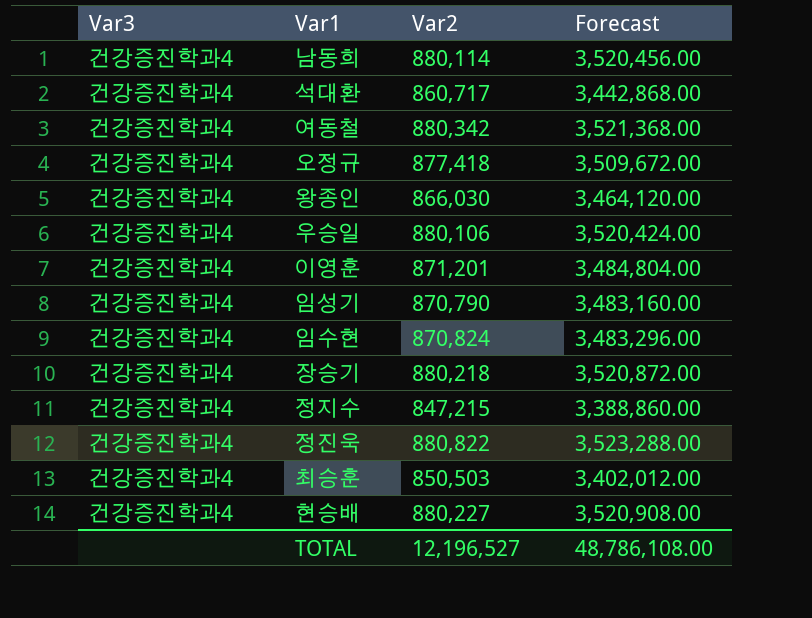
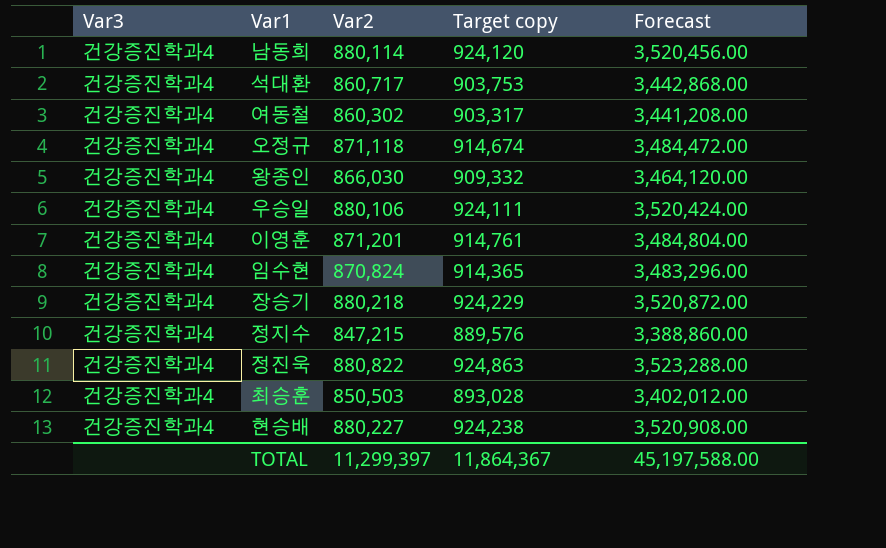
column Target copy | formula: none -> [Var2] * 1.05
row 임성기: 건강증진학과4 | 870,790 | 3,483,160.00 -> none
여동철 | Var2: 880,342 -> 860,302
여동철 | Forecast: 3,521,368.00 -> 3,441,208.00
오정규 | Var2: 877,418 -> 871,118
오정규 | Forecast: 3,509,672.00 -> 3,484,472.00
TOTAL | Var2: 12,196,527 -> 11,299,397
TOTAL | Forecast: 48,786,108.00 -> 45,197,588.00

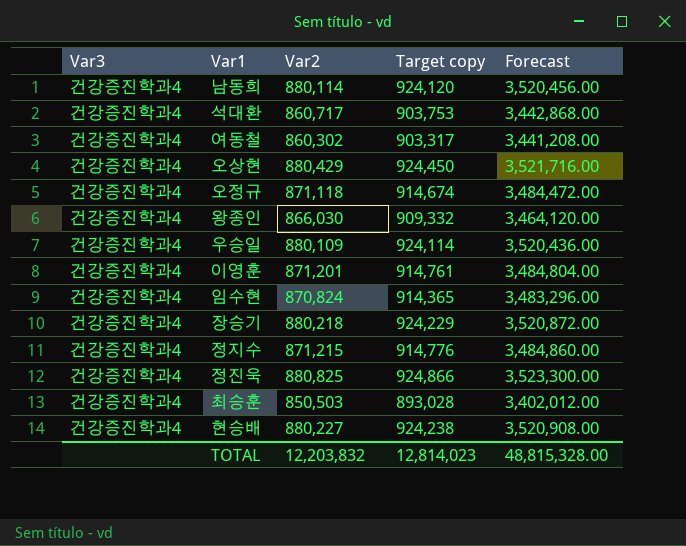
row 오상현: none -> 건강증진학과4 | 880,429 | 924,450 | 3,521,716.00
우승일 | Var2: 880,106 -> 880,109
우승일 | Target copy: 924,111 -> 924,114
우승일 | Forecast: 3,520,424.00 -> 3,520,436.00
정지수 | Var2: 847,215 -> 871,215
정지수 | Target copy: 889,576 -> 914,776
정지수 | Forecast: 3,388,860.00 -> 3,484,860.00
정진욱 | Var2: 880,822 -> 880,825
정진욱 | Target copy: 924,863 -> 924,866
정진욱 | Forecast: 3,523,288.00 -> 3,523,300.00
TOTAL | Var2: 11,299,397 -> 12,203,832
TOTAL | Target copy: 11,864,367 -> 12,814,023
TOTAL | Forecast: 45,197,588.00 -> 48,815,328.00

